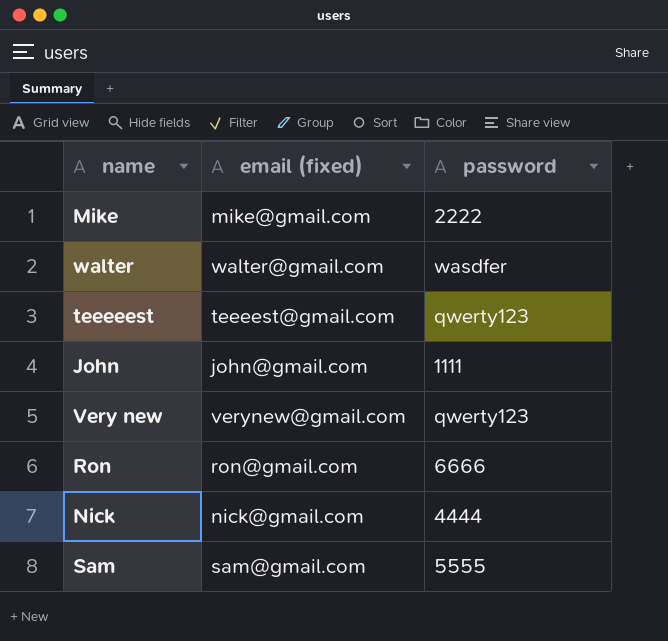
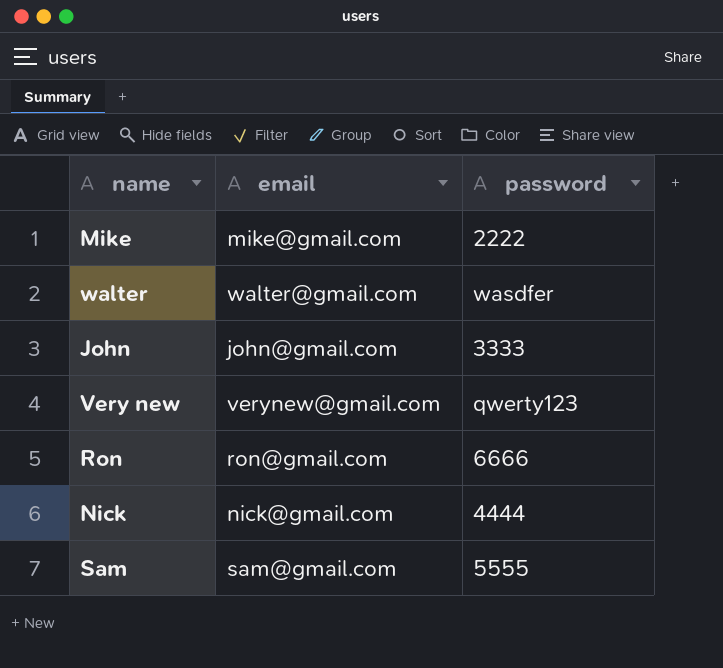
column name: email (fixed) -> email
row teeeeest: teeeest@gmail.com | qwerty123 -> none
John | password: 1111 -> 3333

